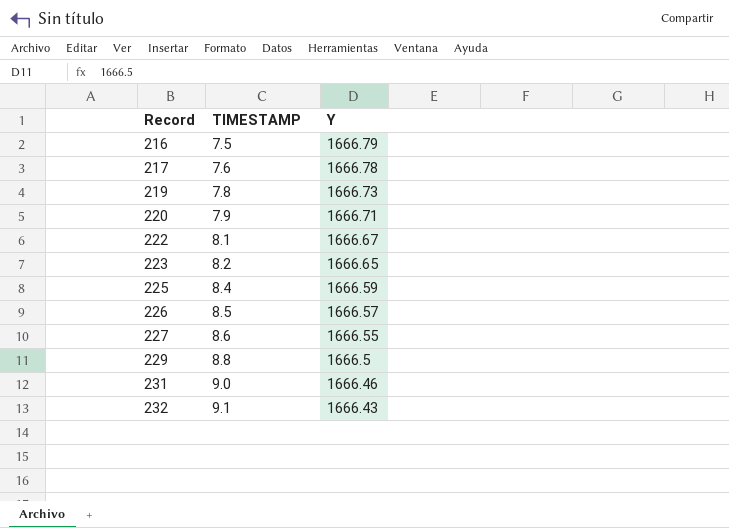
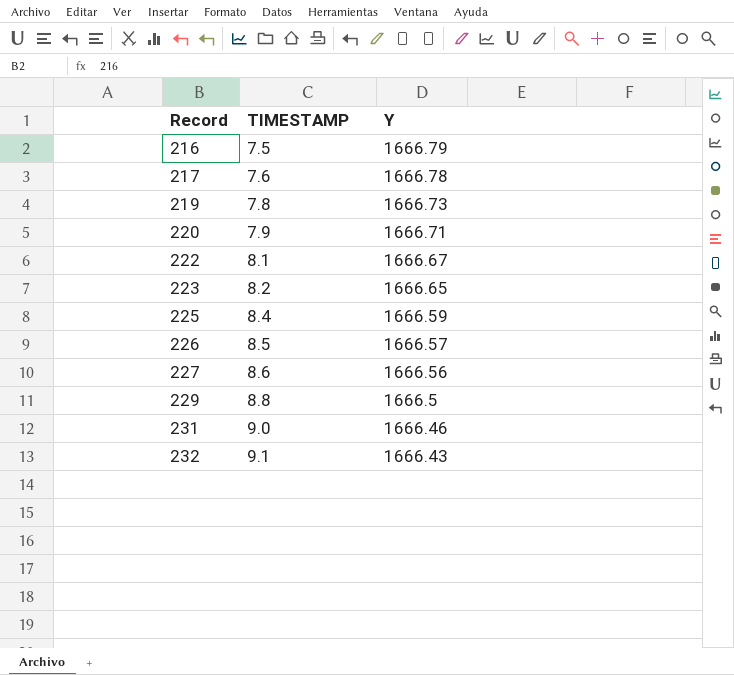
227 | Y: 1666.55 -> 1666.56

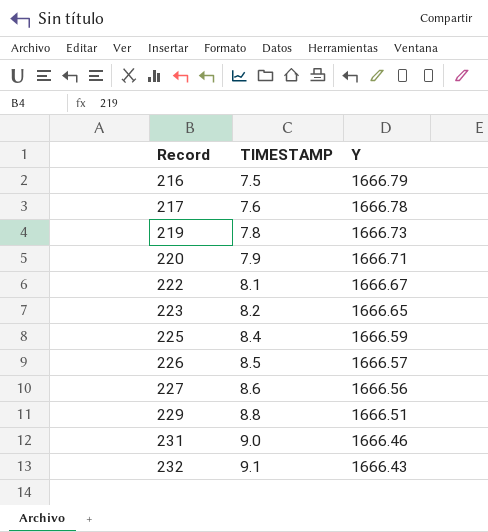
229 | Y: 1666.5 -> 1666.51

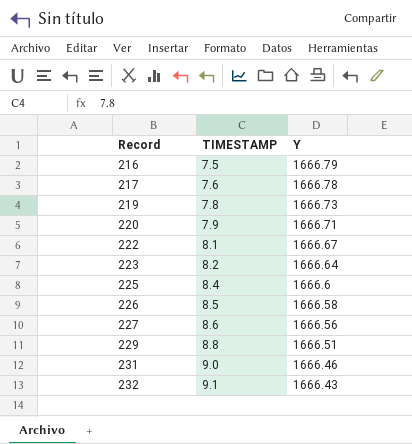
223 | Y: 1666.65 -> 1666.64
225 | Y: 1666.59 -> 1666.6
226 | Y: 1666.57 -> 1666.58

